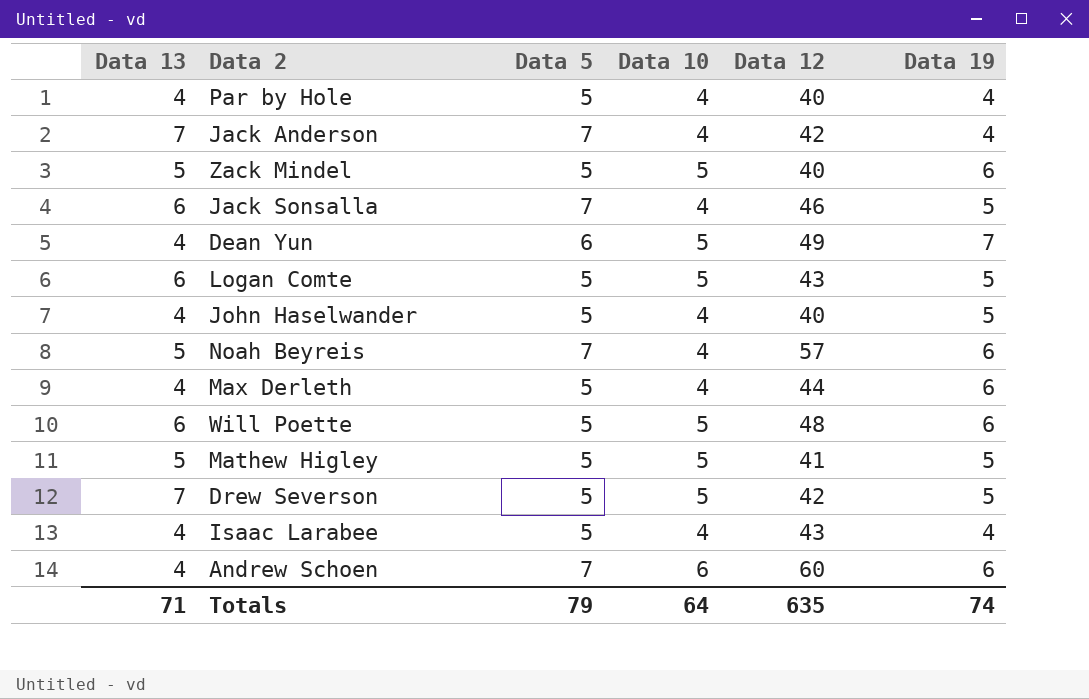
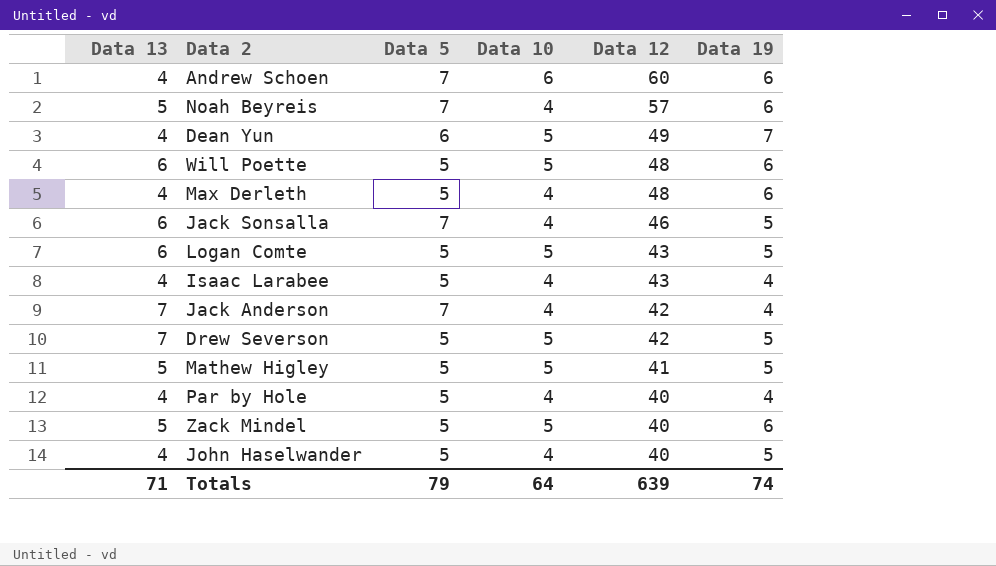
row order: none -> Data 12 descending
Max Derleth | Data 12: 44 -> 48
Totals | Data 12: 635 -> 639

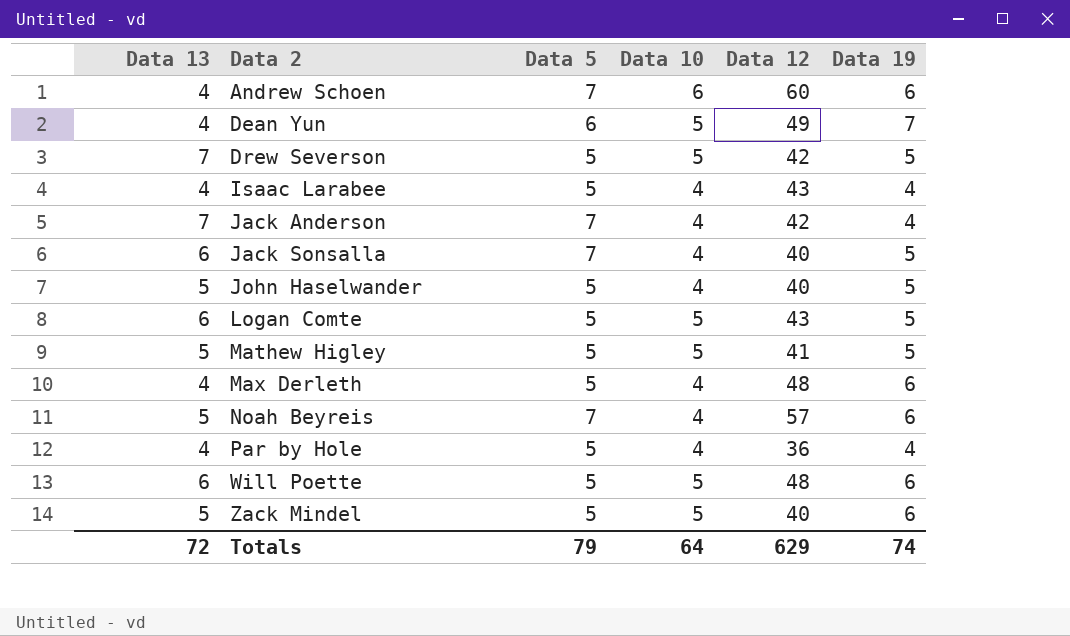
row order: Data 12 descending -> Data 2 ascending
Jack Sonsalla | Data 12: 46 -> 40
John Haselwander | Data 13: 4 -> 5
Par by Hole | Data 12: 40 -> 36
Totals | Data 13: 71 -> 72
Totals | Data 12: 639 -> 629

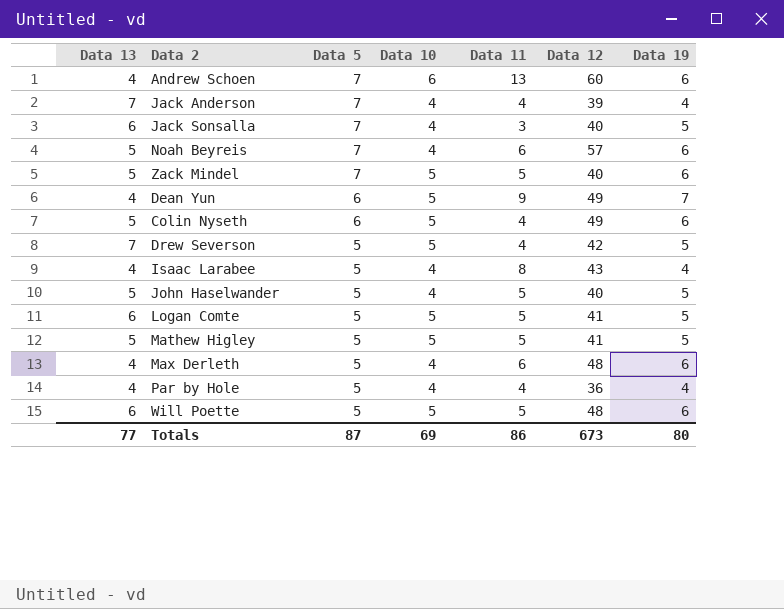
row order: Data 2 ascending -> Data 5 descending
column Data 11 | position: none -> 5
Jack Anderson | Data 12: 42 -> 39
Zack Mindel | Data 5: 5 -> 7
row Colin Nyseth: none -> 5 | 6 | 5 | 4 | 49 | 6
Logan Comte | Data 12: 43 -> 41
Totals | Data 13: 72 -> 77
Totals | Data 5: 79 -> 87
Totals | Data 10: 64 -> 69
Totals | Data 12: 629 -> 673
Totals | Data 19: 74 -> 80

